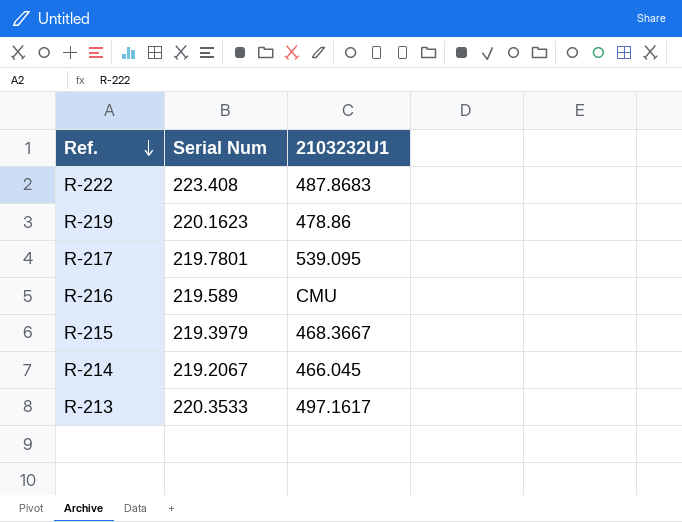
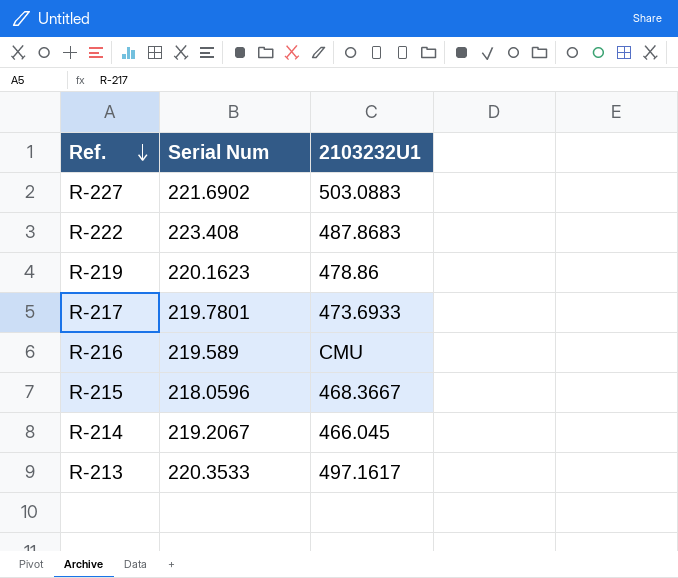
row R-227: none -> 221.6902 | 503.0883
R-217 | 2103232U1: 539.095 -> 473.6933
R-215 | Serial Num: 219.3979 -> 218.0596

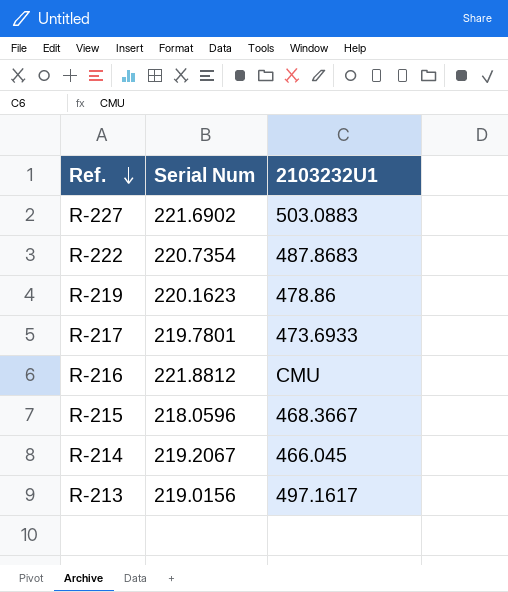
R-222 | Serial Num: 223.408 -> 220.7354
R-216 | Serial Num: 219.589 -> 221.8812
R-213 | Serial Num: 220.3533 -> 219.0156

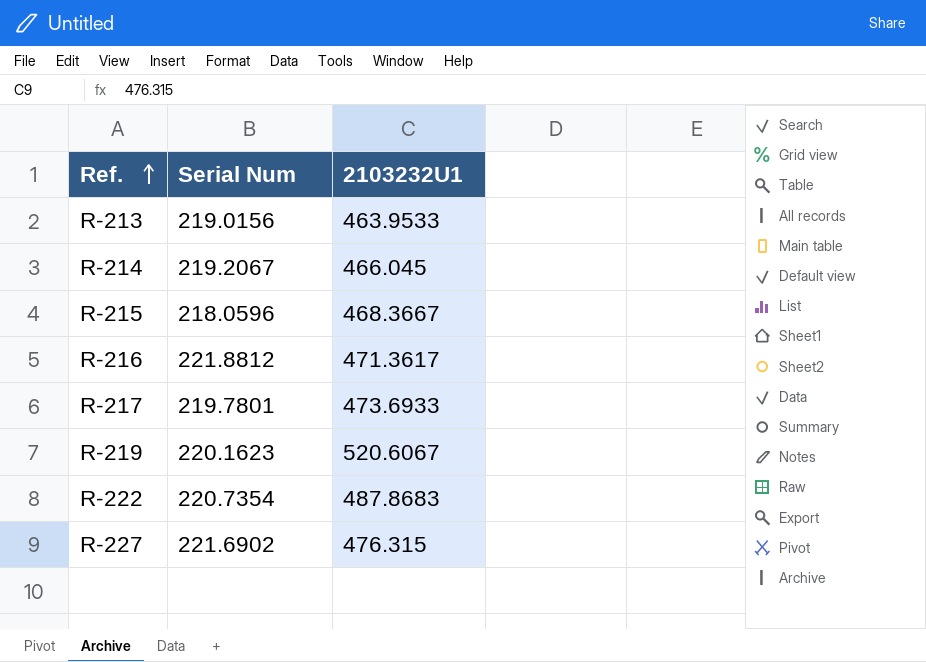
row order: Ref. descending -> Ref. ascending
R-213 | 2103232U1: 497.1617 -> 463.9533
R-216 | 2103232U1: CMU -> 471.3617
R-219 | 2103232U1: 478.86 -> 520.6067
R-227 | 2103232U1: 503.0883 -> 476.315

